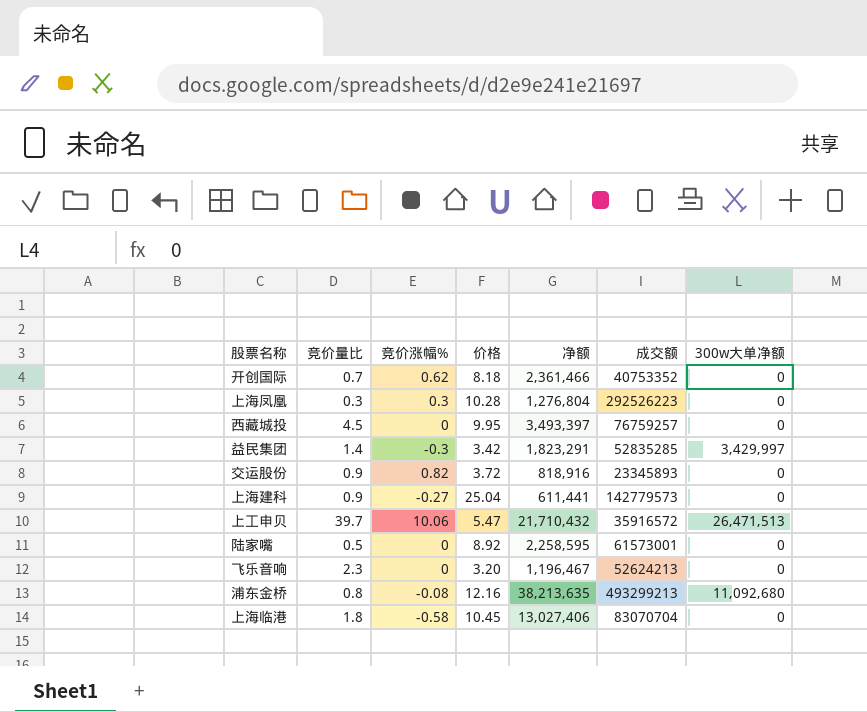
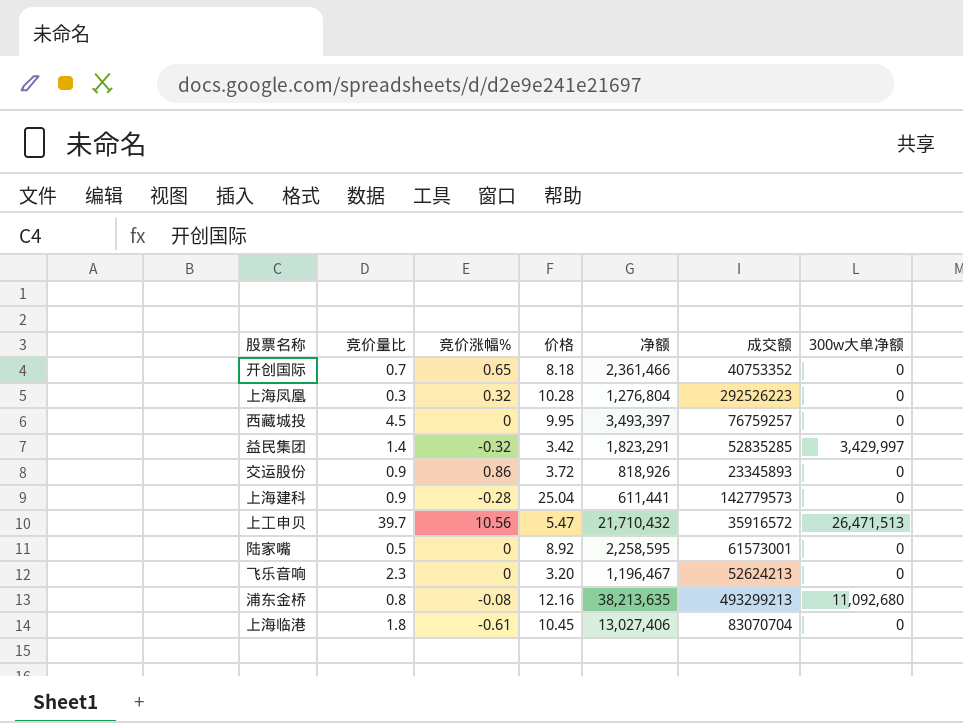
开创国际 | 竞价涨幅%: 0.62 -> 0.65
上海凤凰 | 竞价涨幅%: 0.3 -> 0.32
益民集团 | 竞价涨幅%: -0.3 -> -0.32
交运股份 | 竞价涨幅%: 0.82 -> 0.86
交运股份 | 净额: 818,916 -> 818,926
上海建科 | 竞价涨幅%: -0.27 -> -0.28
上工申贝 | 竞价涨幅%: 10.06 -> 10.56
上海临港 | 竞价涨幅%: -0.58 -> -0.61

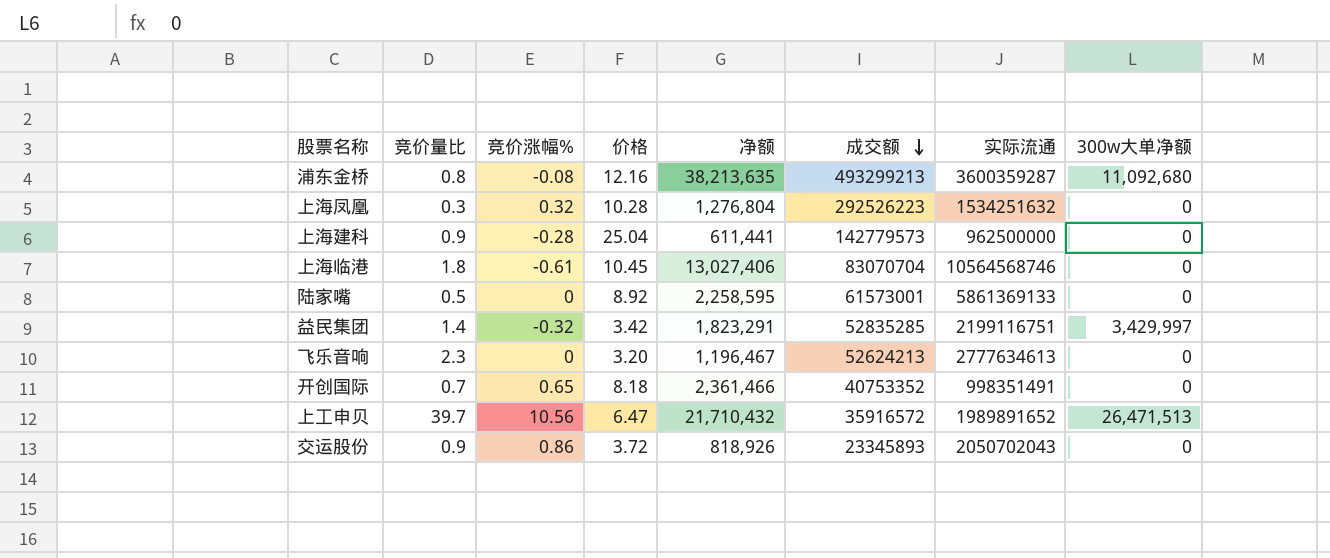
row order: none -> 成交额 descending
column 实际流通 | position: none -> 7
row 西藏城投: 4.5 | 0 | 9.95 | 3,493,397 | 76759257 | 0 -> none
上工申贝 | 价格: 5.47 -> 6.47

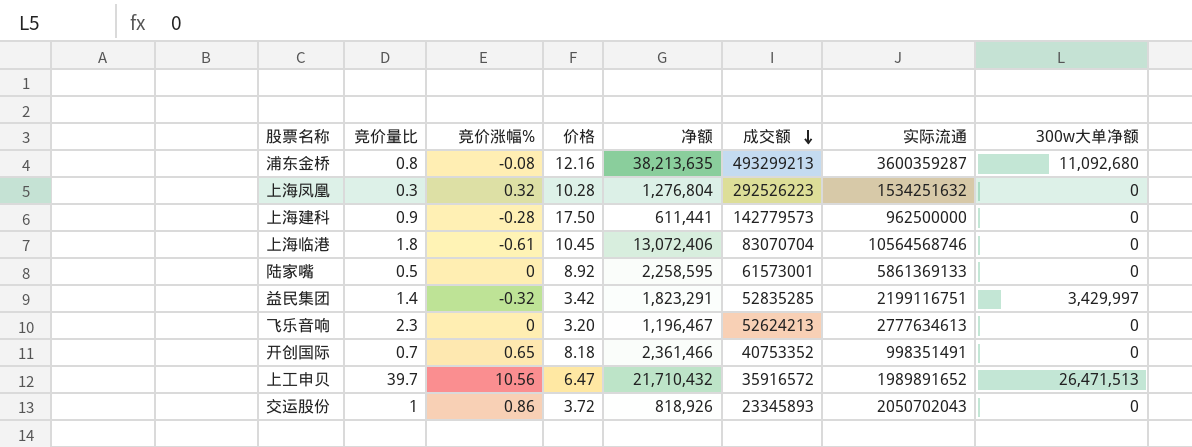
上海建科 | 价格: 25.04 -> 17.50
上海临港 | 净额: 13,027,406 -> 13,072,406
交运股份 | 竞价量比: 0.9 -> 1

